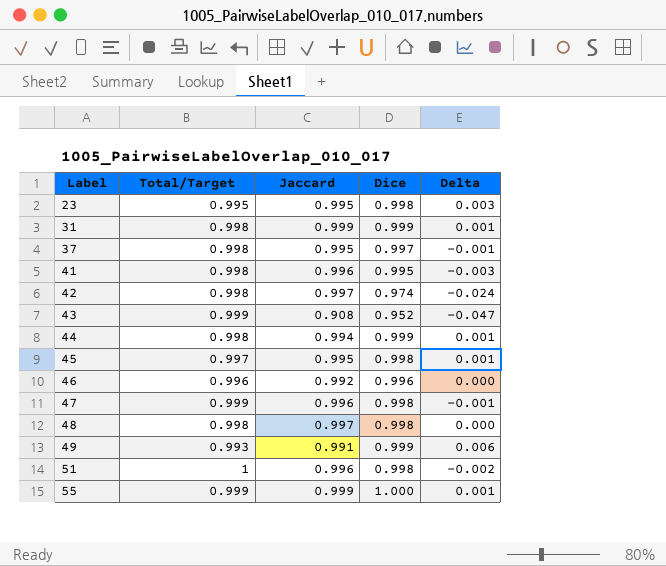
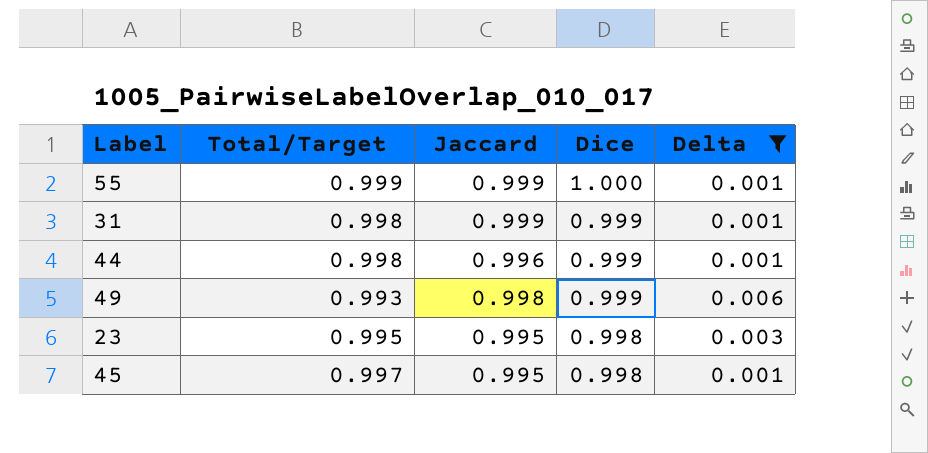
filter: none -> Delta >= 0.001
row order: Label ascending -> Dice descending
44 | Jaccard: 0.994 -> 0.996
49 | Jaccard: 0.991 -> 0.998

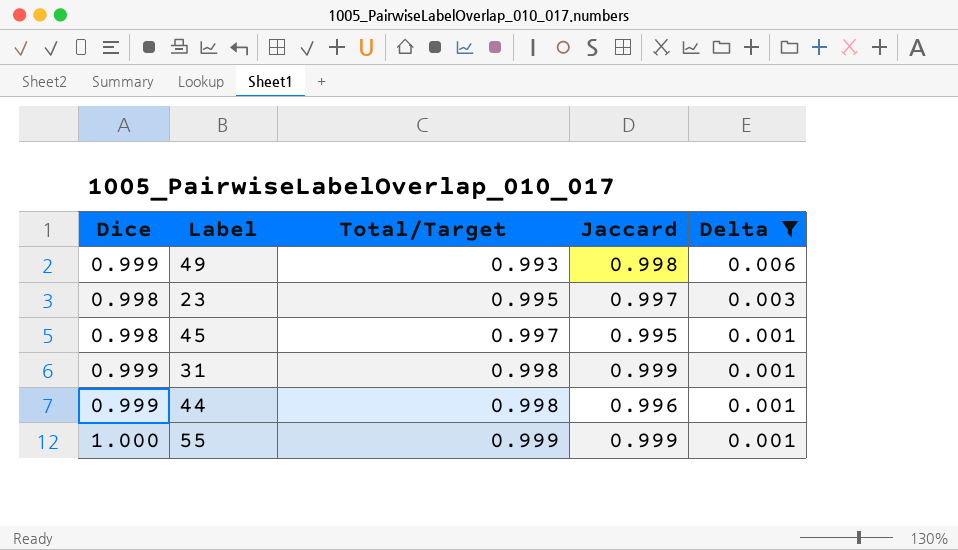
row order: Dice descending -> Total/Target ascending
column Dice | position: 4 -> 1
23 | Jaccard: 0.995 -> 0.997

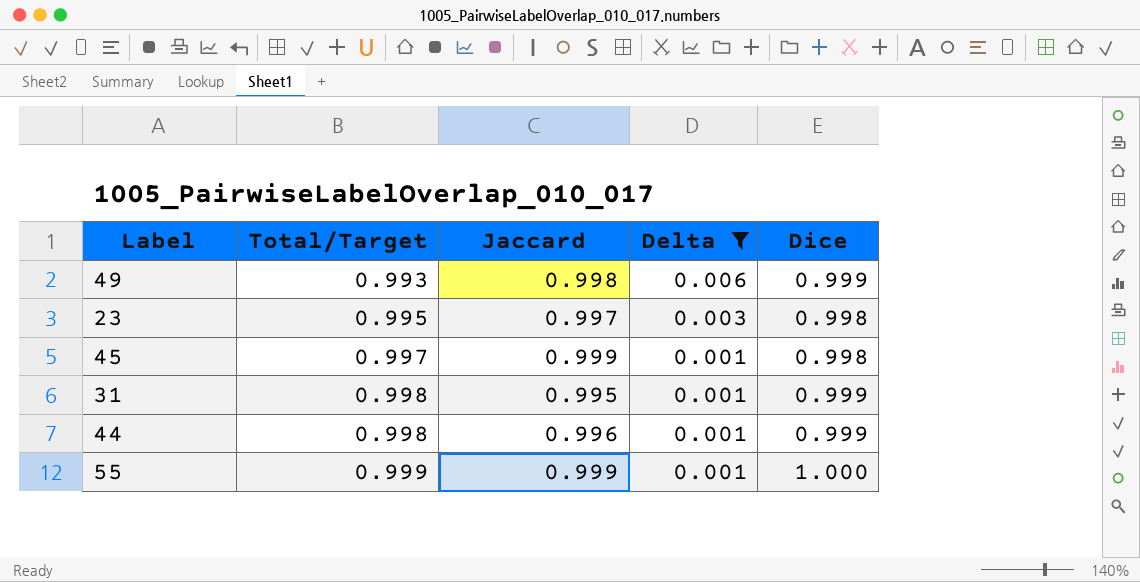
column Dice | position: 1 -> 5
45 | Jaccard: 0.995 -> 0.999
31 | Jaccard: 0.999 -> 0.995

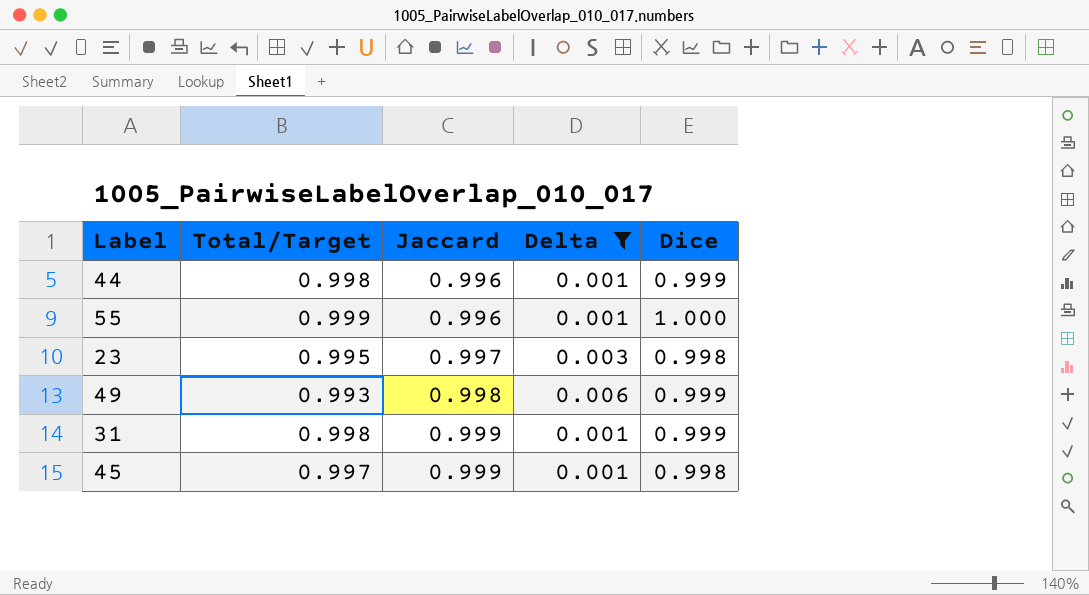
row order: Total/Target ascending -> Jaccard ascending
55 | Jaccard: 0.999 -> 0.996
31 | Jaccard: 0.995 -> 0.999

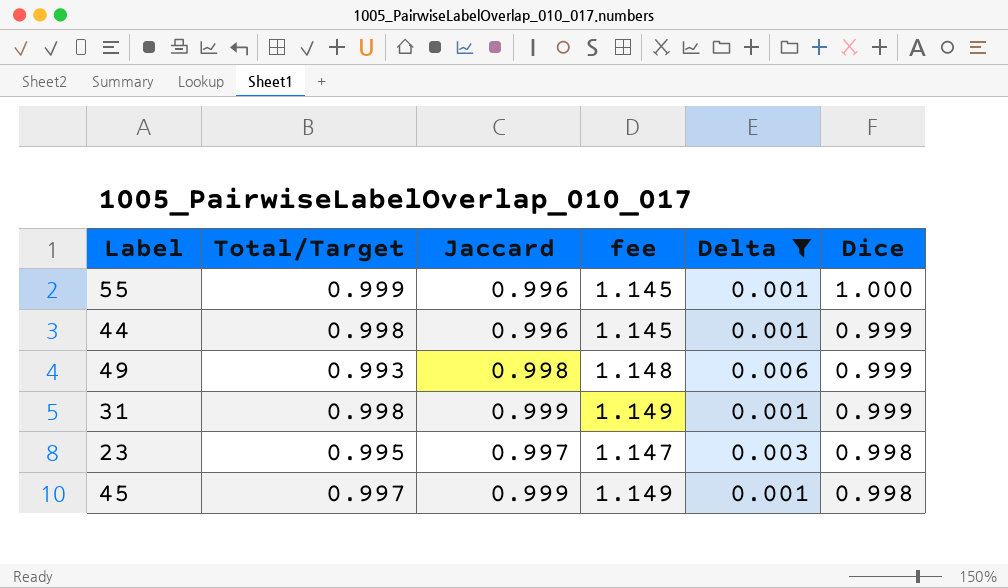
row order: Jaccard ascending -> Dice descending
column fee | formula: none -> [Jaccard] * 1.15

